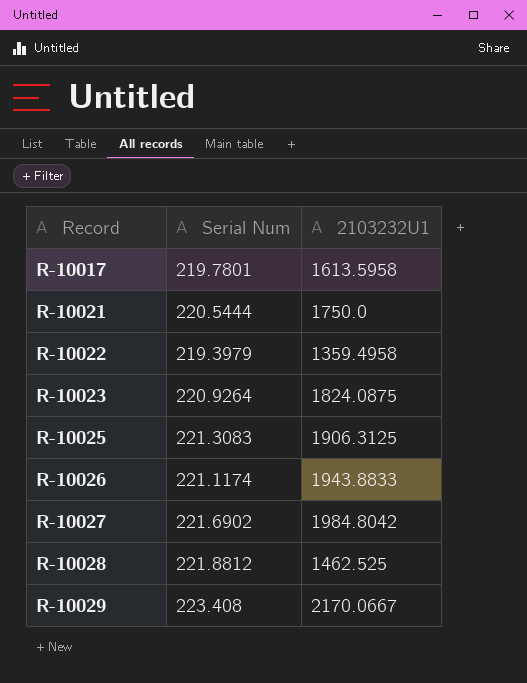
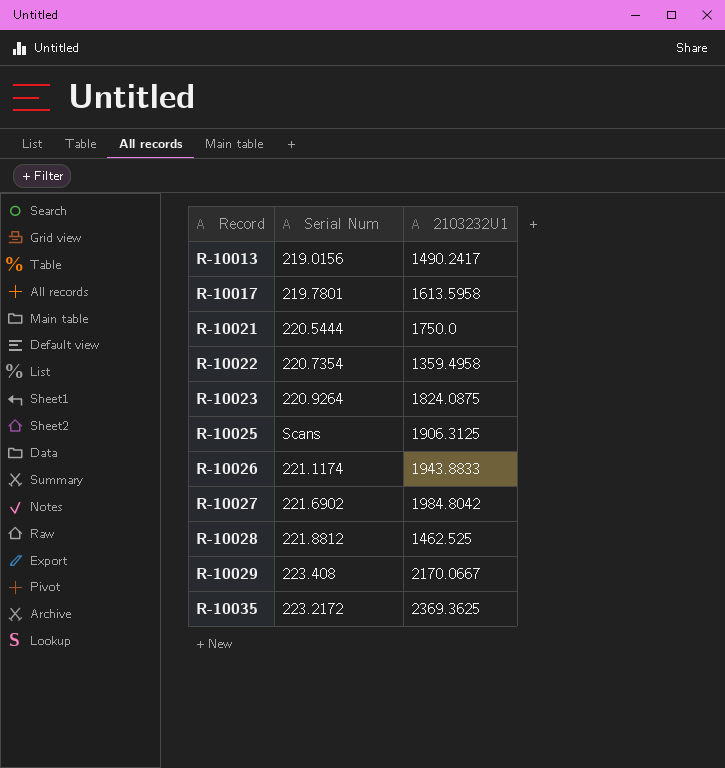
row R-10013: none -> 219.0156 | 1490.2417
R-10022 | Serial Num: 219.3979 -> 220.7354
R-10025 | Serial Num: 221.3083 -> Scans
row R-10035: none -> 223.2172 | 2369.3625

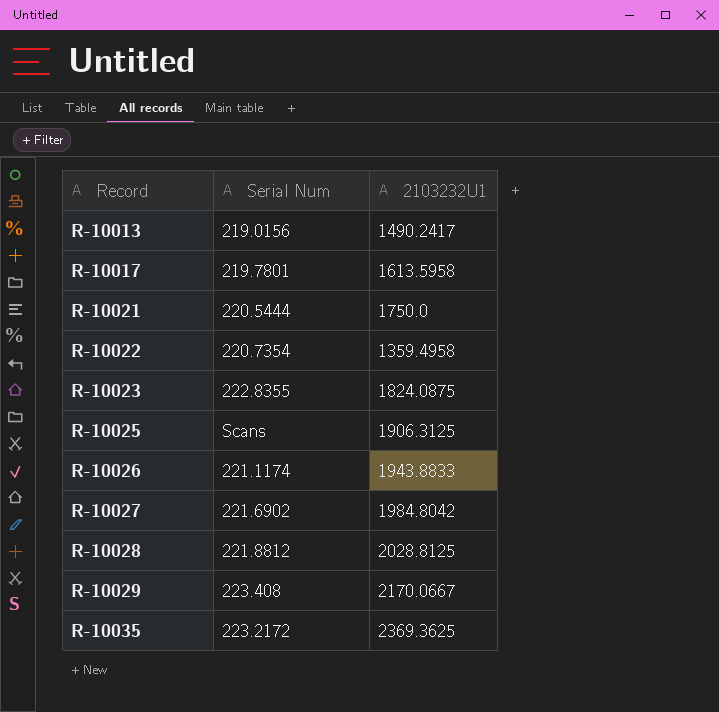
R-10023 | Serial Num: 220.9264 -> 222.8355
R-10028 | 2103232U1: 1462.525 -> 2028.8125

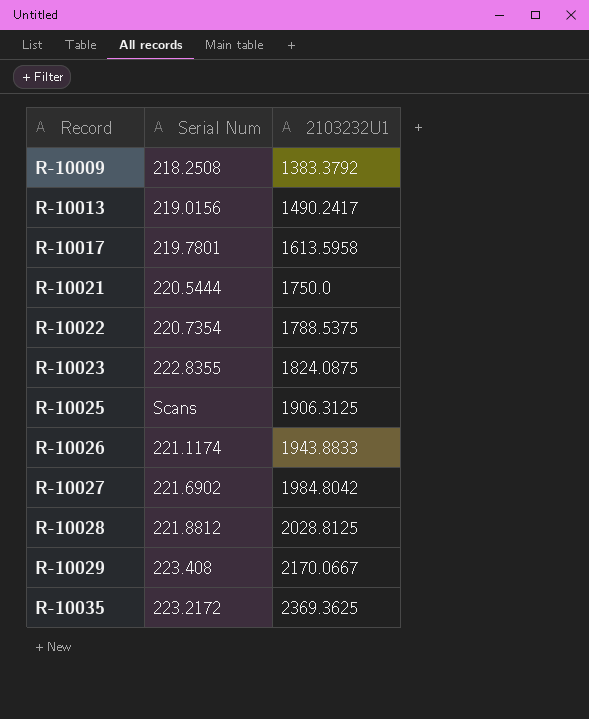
row R-10009: none -> 218.2508 | 1383.3792
R-10022 | 2103232U1: 1359.4958 -> 1788.5375

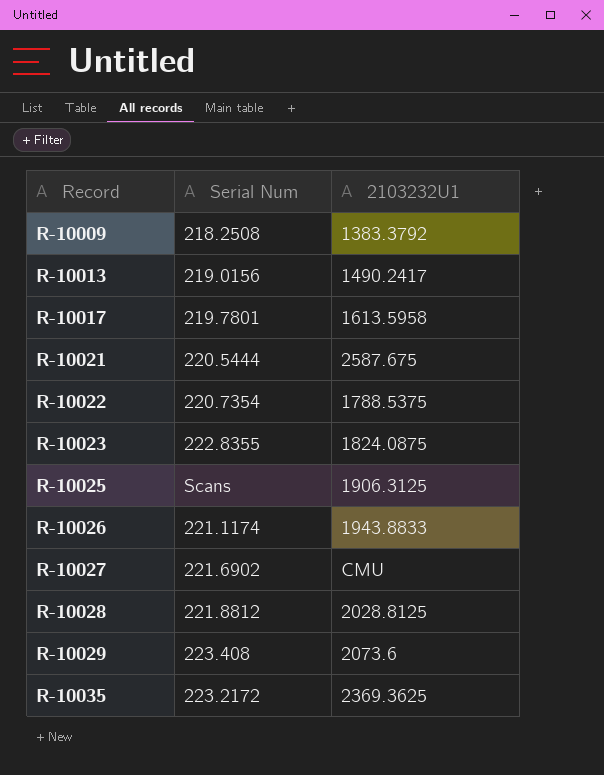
R-10021 | 2103232U1: 1750.0 -> 2587.675
R-10027 | 2103232U1: 1984.8042 -> CMU
R-10029 | 2103232U1: 2170.0667 -> 2073.6

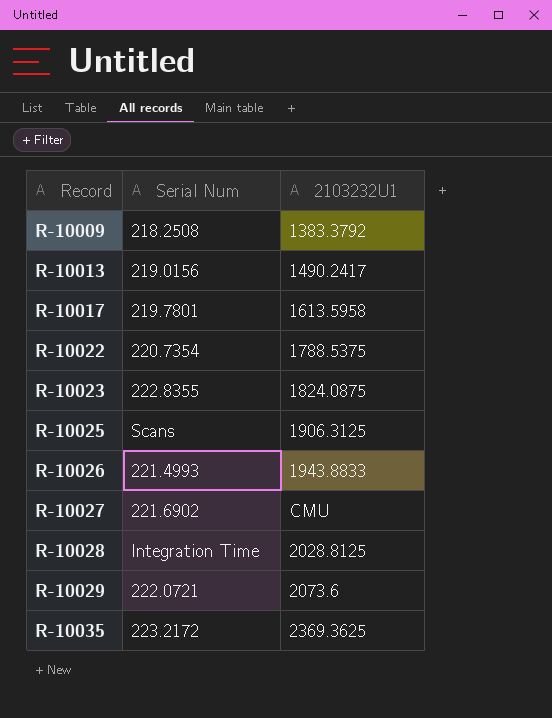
row R-10021: 220.5444 | 2587.675 -> none
R-10026 | Serial Num: 221.1174 -> 221.4993
R-10028 | Serial Num: 221.8812 -> Integration Time
R-10029 | Serial Num: 223.408 -> 222.0721

